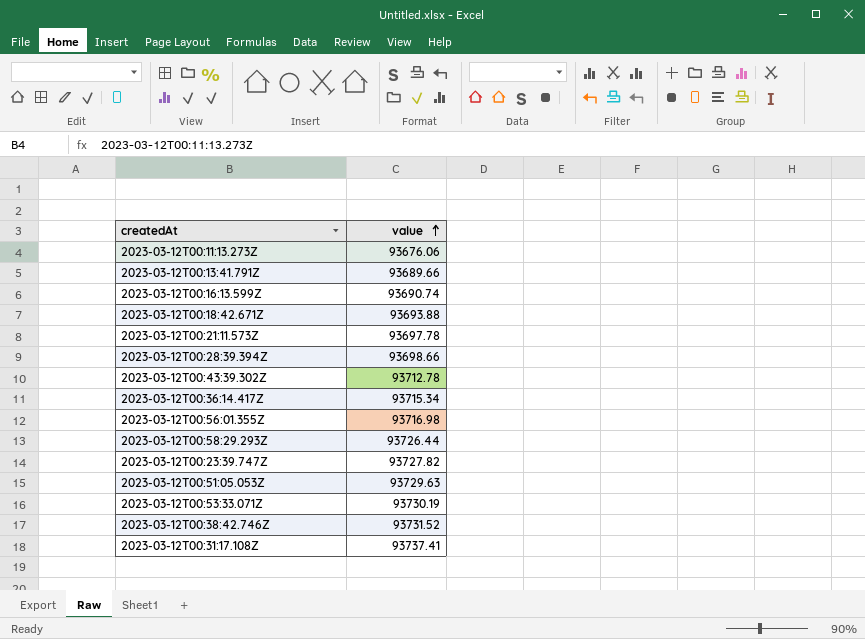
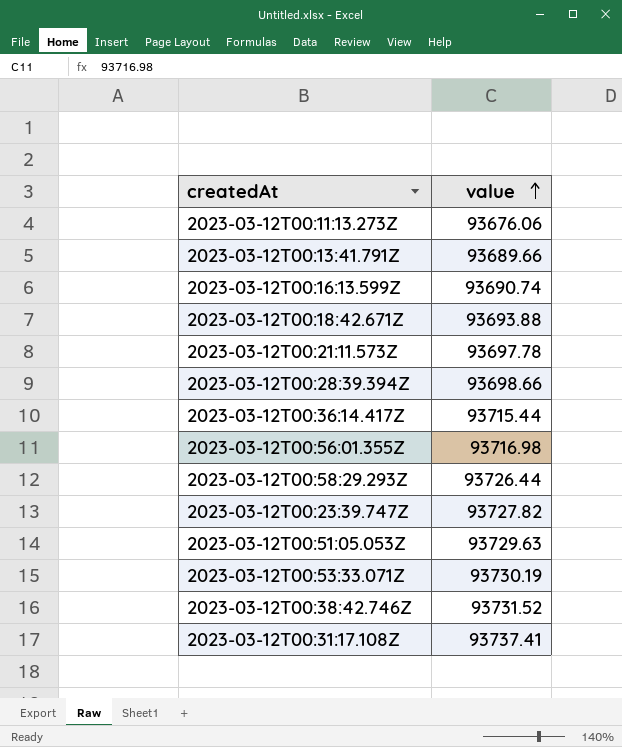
row 2023-03-12T00:43:39.302Z: 93712.78 -> none
2023-03-12T00:36:14.417Z | value: 93715.34 -> 93715.44

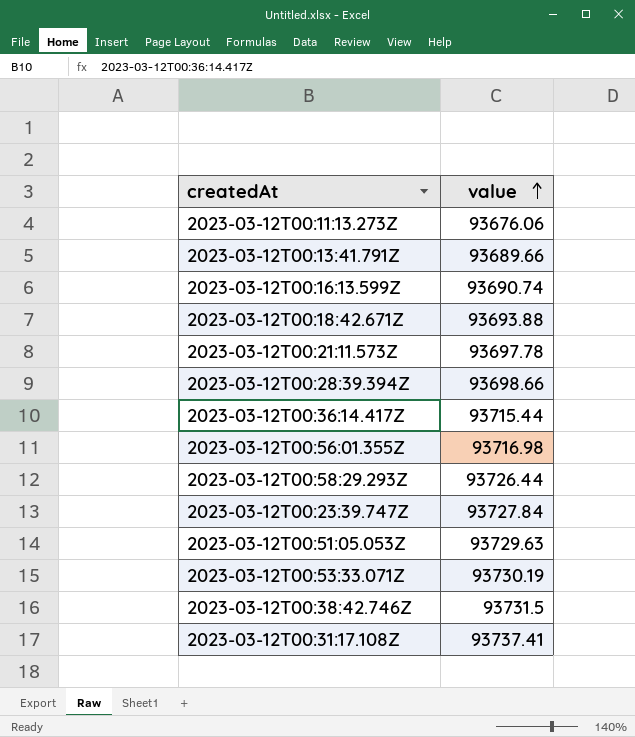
2023-03-12T00:23:39.747Z | value: 93727.82 -> 93727.84
2023-03-12T00:38:42.746Z | value: 93731.52 -> 93731.5

